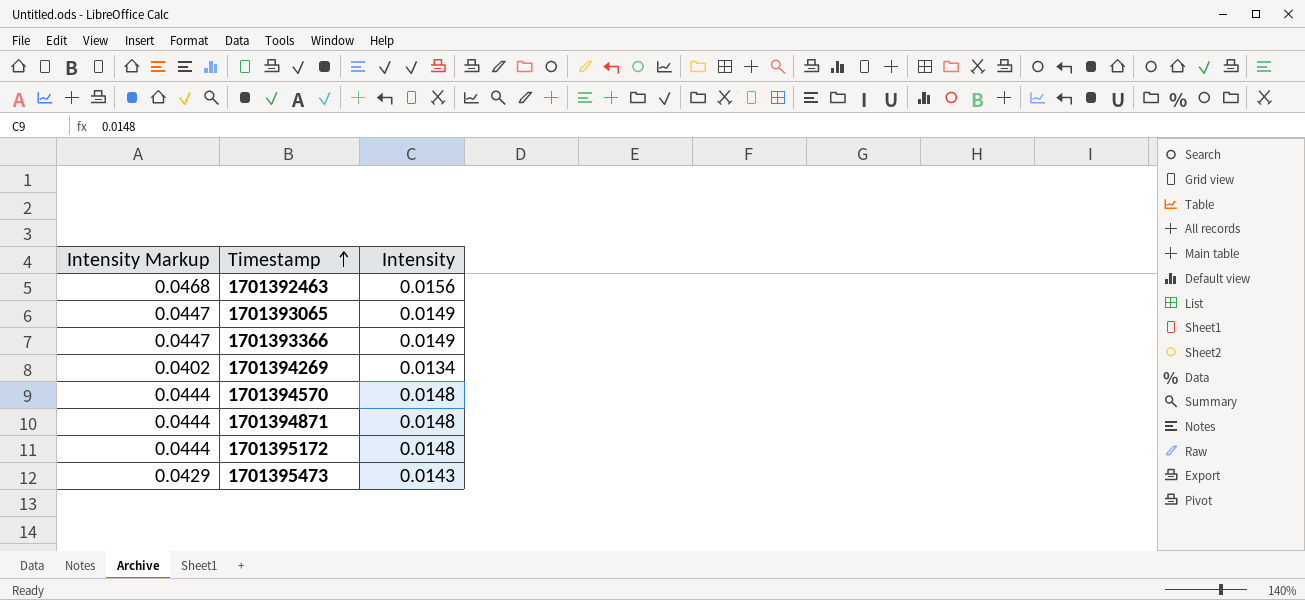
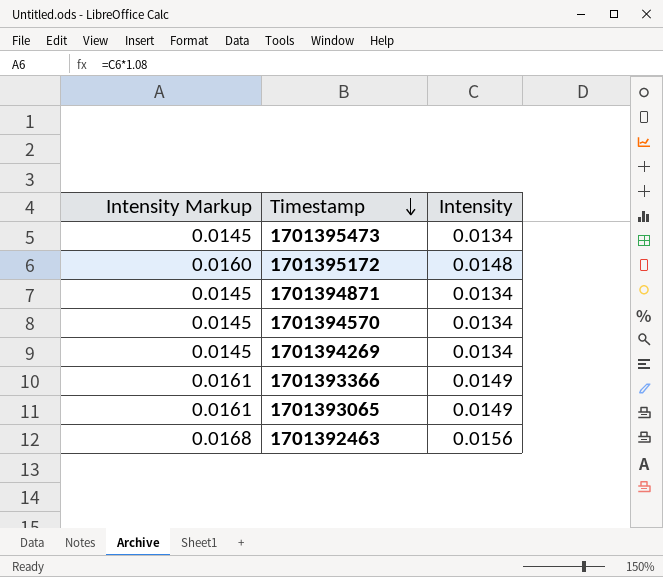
row order: Timestamp ascending -> Timestamp descending
column Intensity Markup | formula: [Intensity] * 3 -> [Intensity] * 1.08
1701395473 | Intensity: 0.0143 -> 0.0134
1701394871 | Intensity: 0.0148 -> 0.0134
1701394570 | Intensity: 0.0148 -> 0.0134

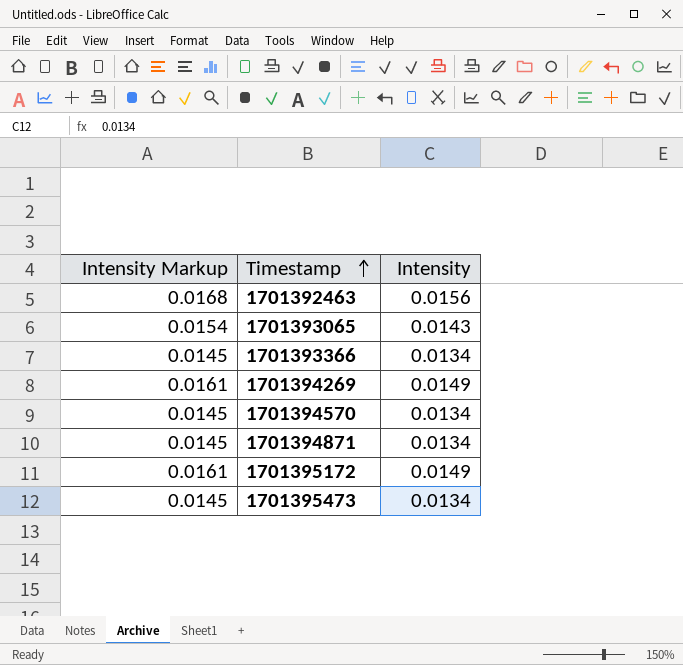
row order: Timestamp descending -> Timestamp ascending
1701393065 | Intensity Markup: 0.0161 -> 0.0154
1701393065 | Intensity: 0.0149 -> 0.0143
1701393366 | Intensity Markup: 0.0161 -> 0.0145
1701393366 | Intensity: 0.0149 -> 0.0134
1701394269 | Intensity Markup: 0.0145 -> 0.0161
1701394269 | Intensity: 0.0134 -> 0.0149
1701395172 | Intensity Markup: 0.0160 -> 0.0161
1701395172 | Intensity: 0.0148 -> 0.0149

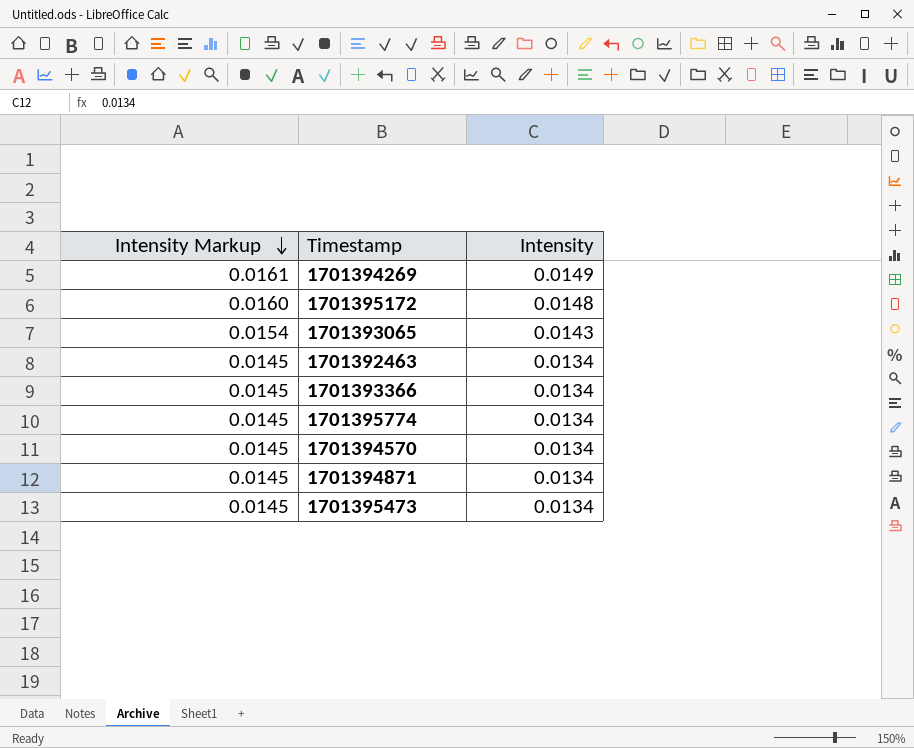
row order: Timestamp ascending -> Intensity Markup descending
1701395172 | Intensity Markup: 0.0161 -> 0.0160
1701395172 | Intensity: 0.0149 -> 0.0148
1701392463 | Intensity Markup: 0.0168 -> 0.0145
1701392463 | Intensity: 0.0156 -> 0.0134
row 1701395774: none -> 0.0145 | 0.0134

